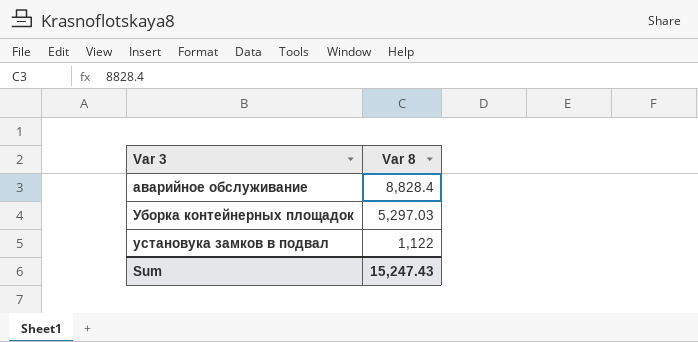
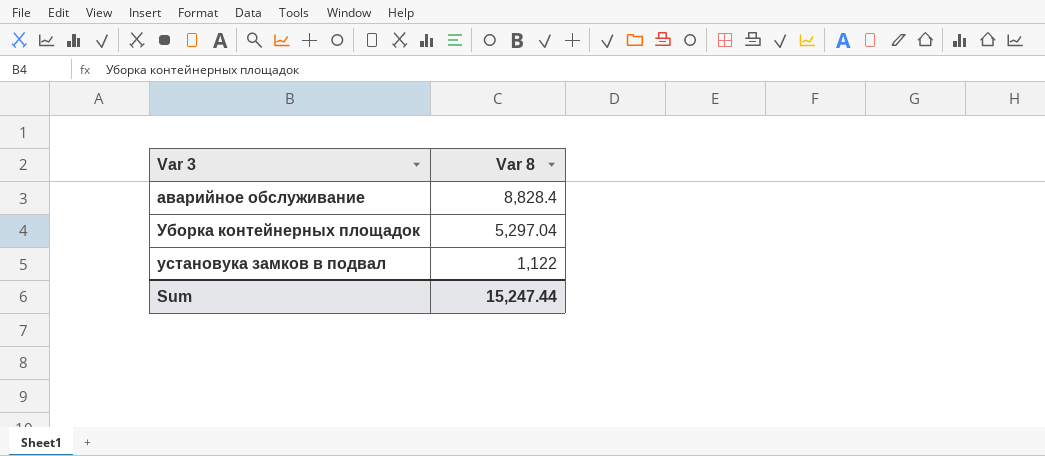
Уборка контейнерных площадок | Var 8: 5,297.03 -> 5,297.04
Sum | Var 8: 15,247.43 -> 15,247.44

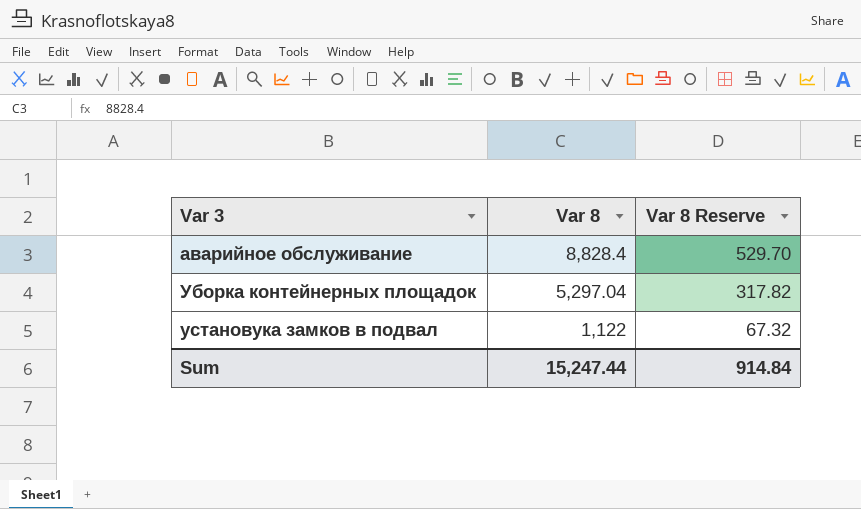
column Var 8 Reserve | formula: none -> [Var 8] * 0.06

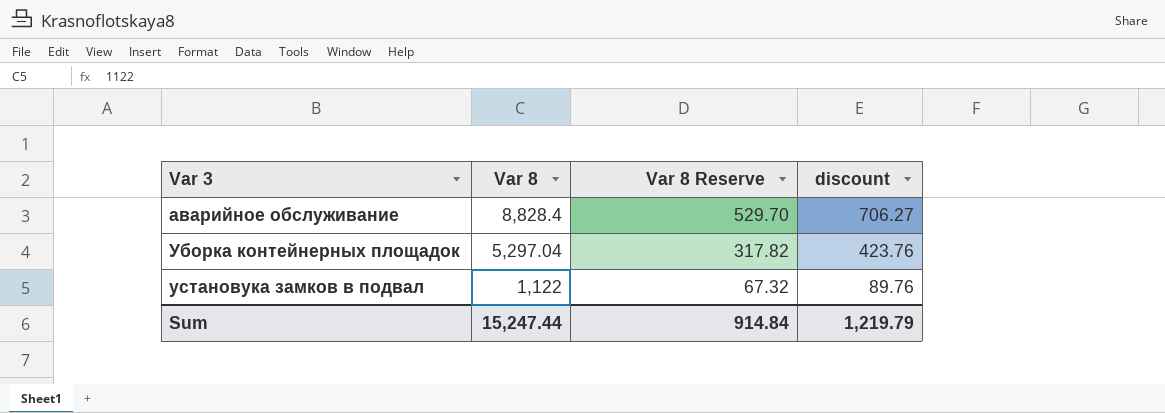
column discount | formula: none -> [Var 8] * 0.08

